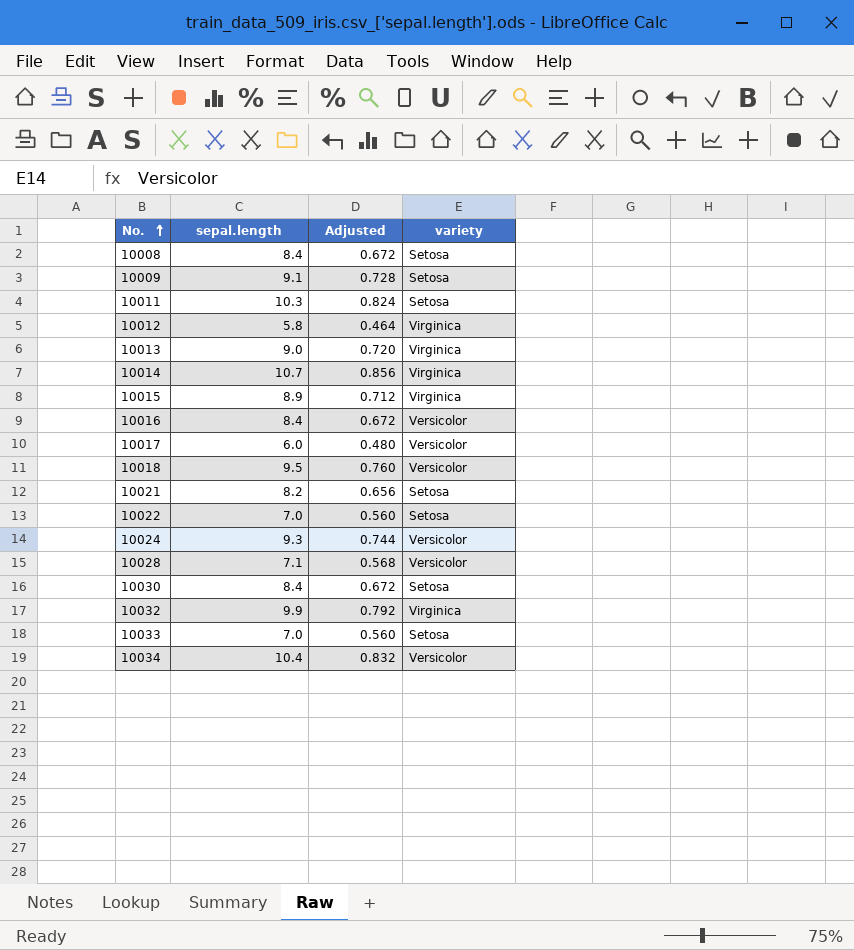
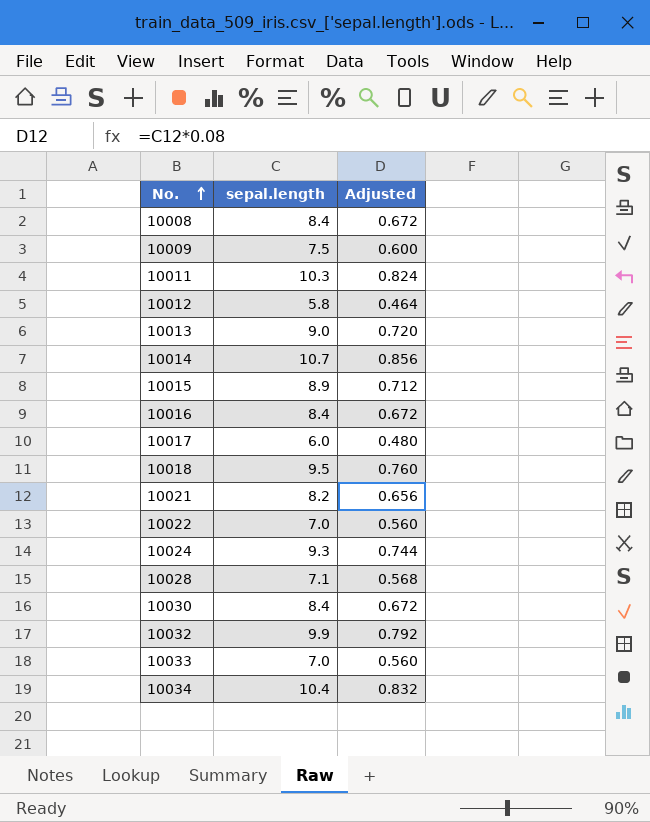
column variety | position: 4 -> none
10009 | sepal.length: 9.1 -> 7.5
10009 | Adjusted: 0.728 -> 0.600

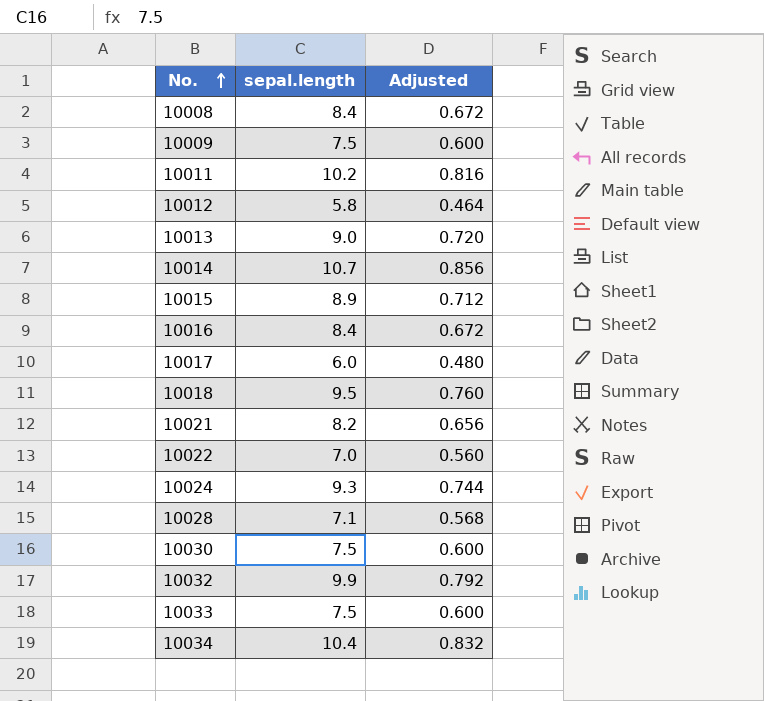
10011 | sepal.length: 10.3 -> 10.2
10011 | Adjusted: 0.824 -> 0.816
10030 | sepal.length: 8.4 -> 7.5
10030 | Adjusted: 0.672 -> 0.600
10033 | sepal.length: 7.0 -> 7.5
10033 | Adjusted: 0.560 -> 0.600

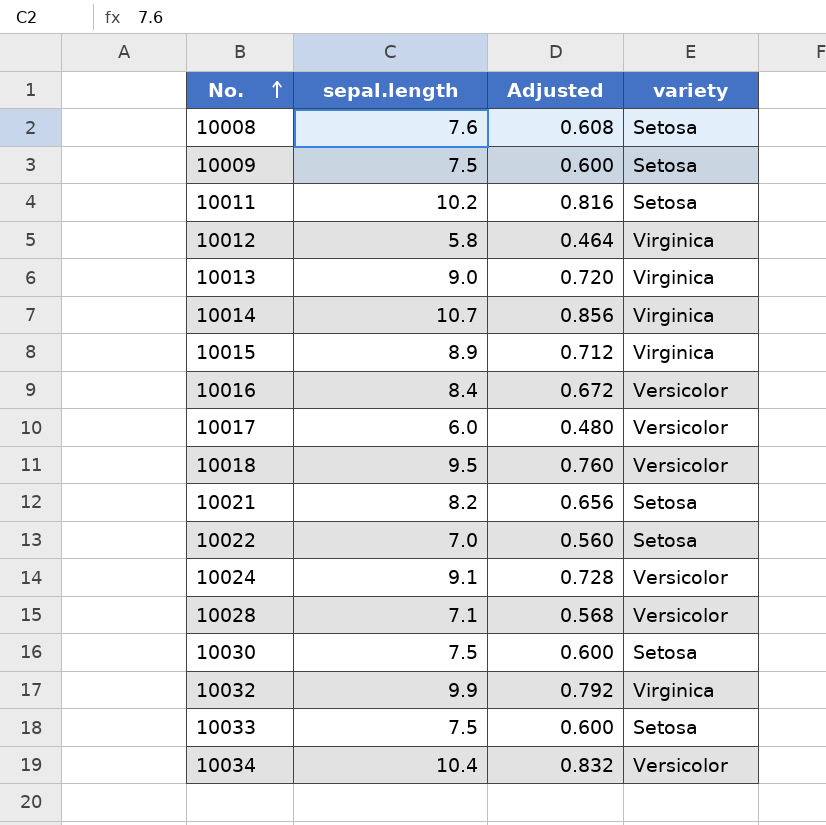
column variety | position: none -> 4
10008 | sepal.length: 8.4 -> 7.6
10008 | Adjusted: 0.672 -> 0.608
10024 | sepal.length: 9.3 -> 9.1
10024 | Adjusted: 0.744 -> 0.728

